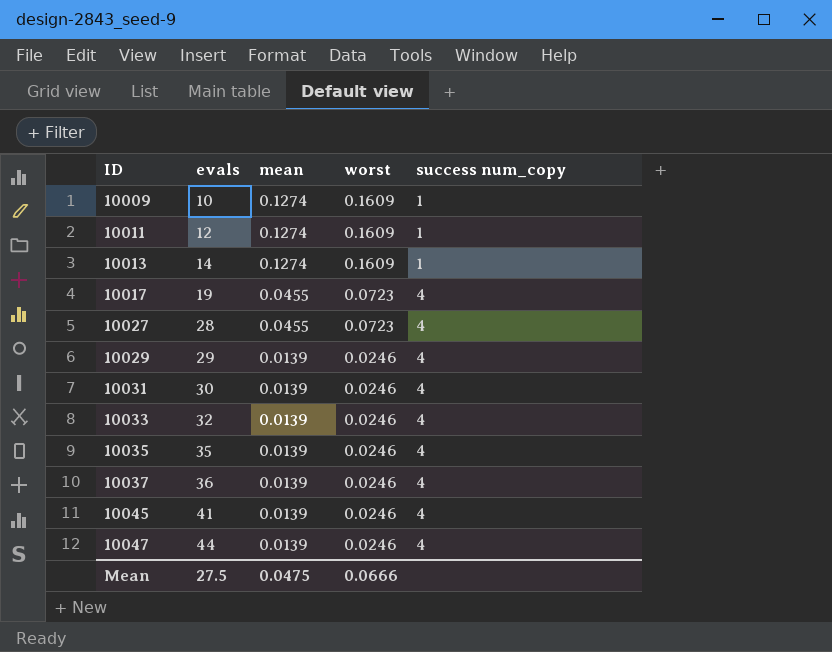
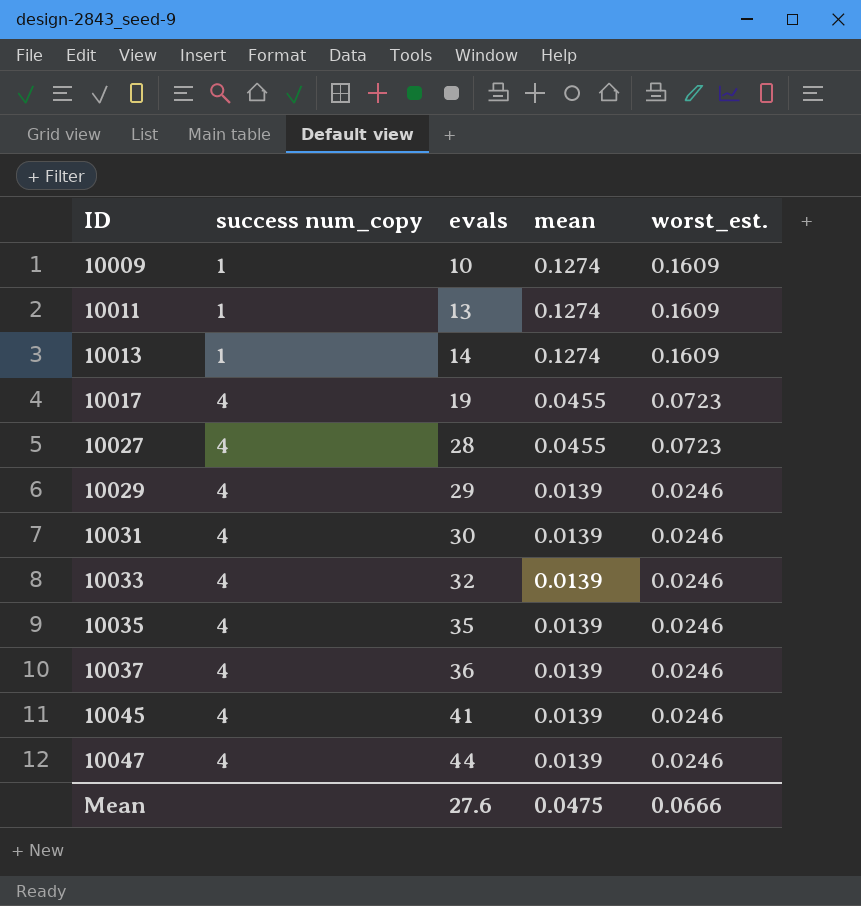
column success num_copy | position: 5 -> 2
column name: worst -> worst_est.
10011 | evals: 12 -> 13
Mean | evals: 27.5 -> 27.6

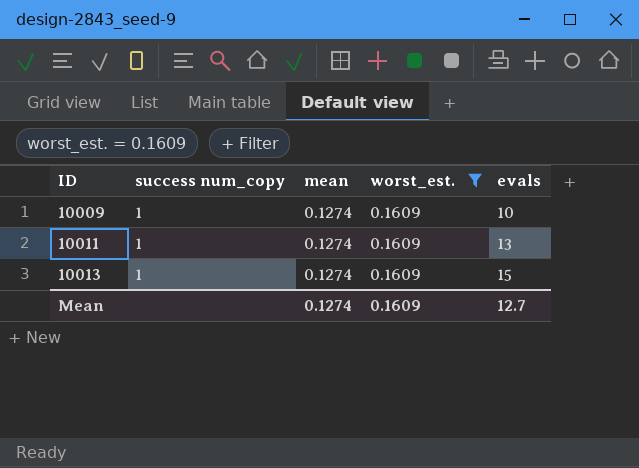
filter: none -> worst_est. = 0.1609
column evals | position: 3 -> 5
10013 | evals: 14 -> 15
Mean | mean: 0.0475 -> 0.1274
Mean | worst_est.: 0.0666 -> 0.1609
Mean | evals: 27.6 -> 12.7

